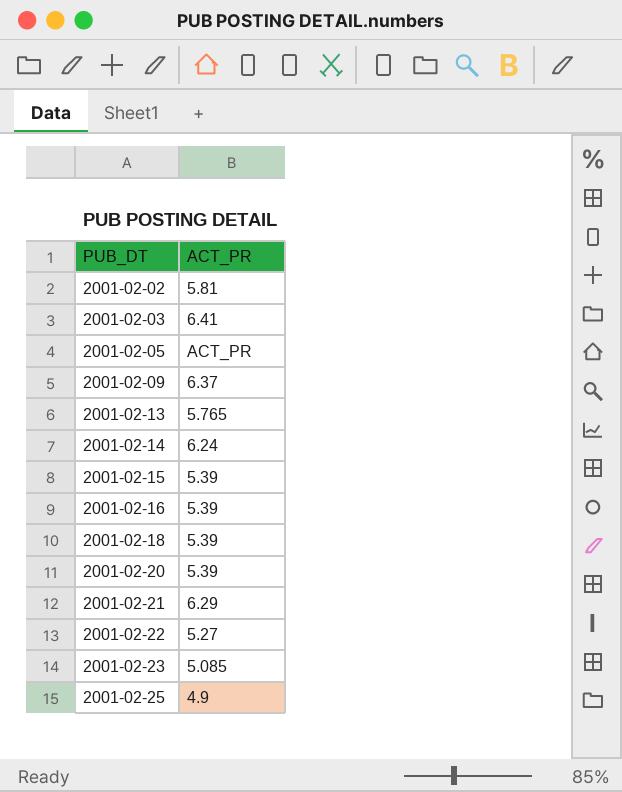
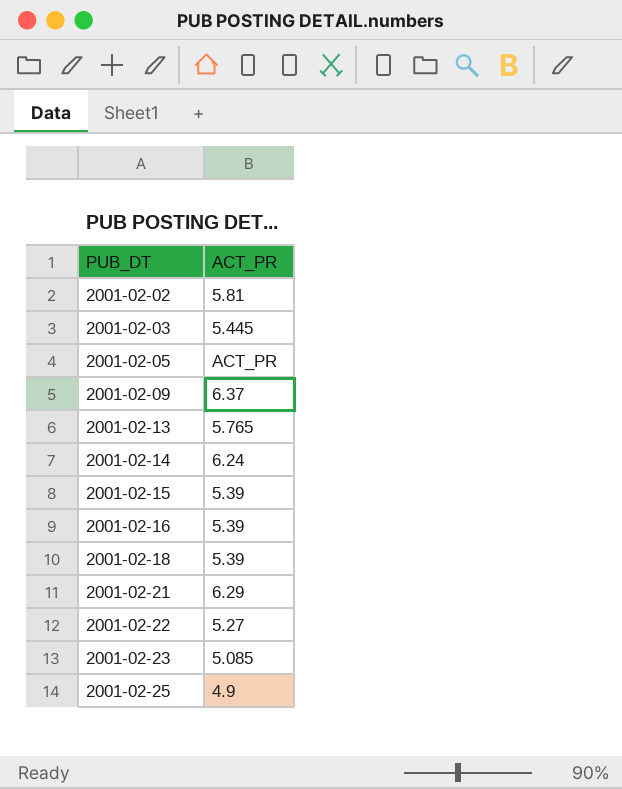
row 2001-02-20: 5.39 -> none
2001-02-03 | ACT_PR: 6.41 -> 5.445

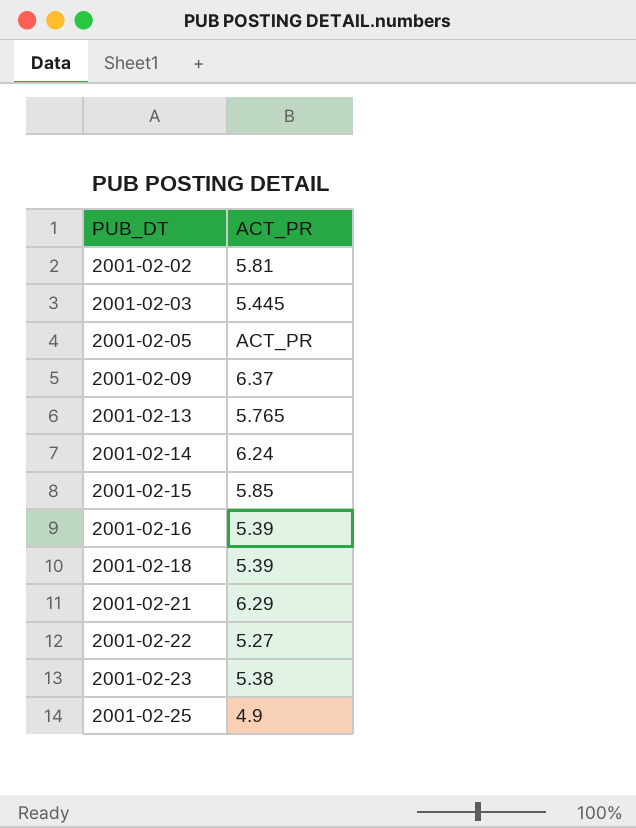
2001-02-15 | ACT_PR: 5.39 -> 5.85
2001-02-23 | ACT_PR: 5.085 -> 5.38

